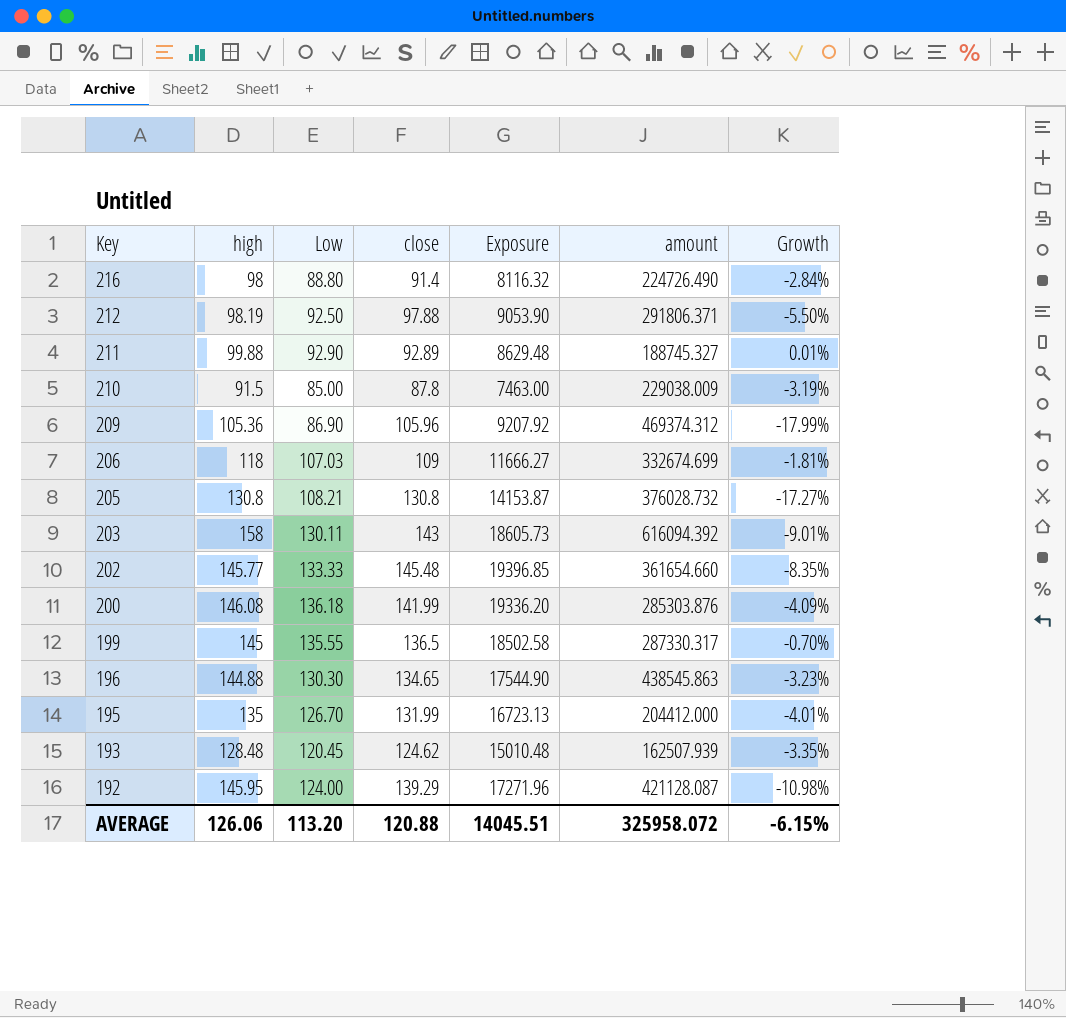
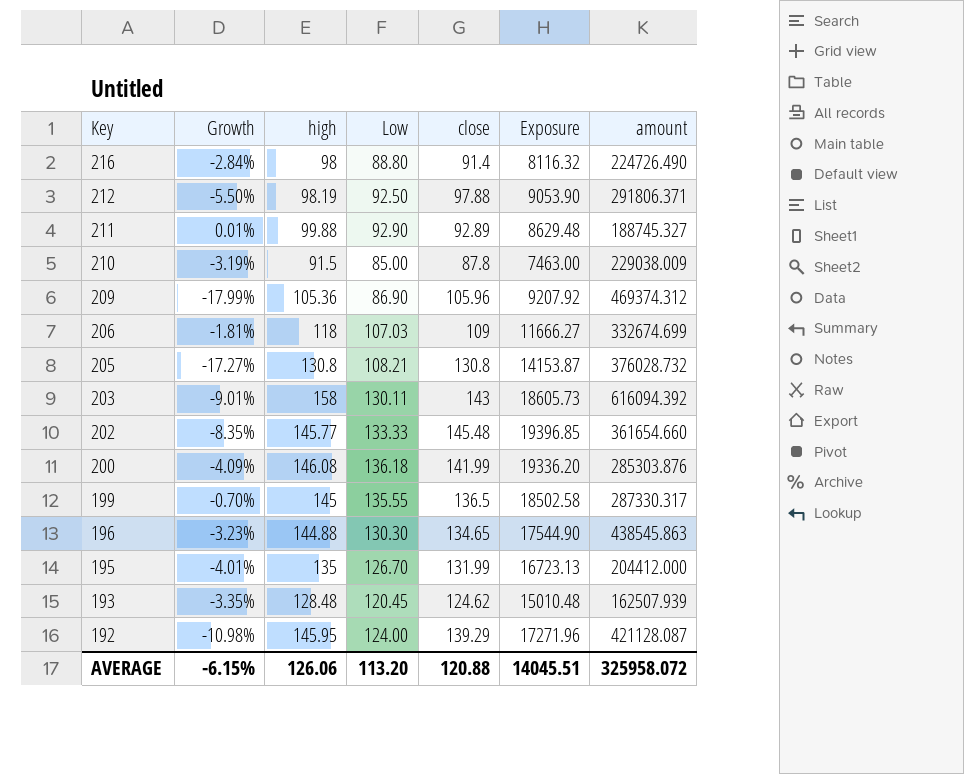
column Growth | position: 7 -> 2

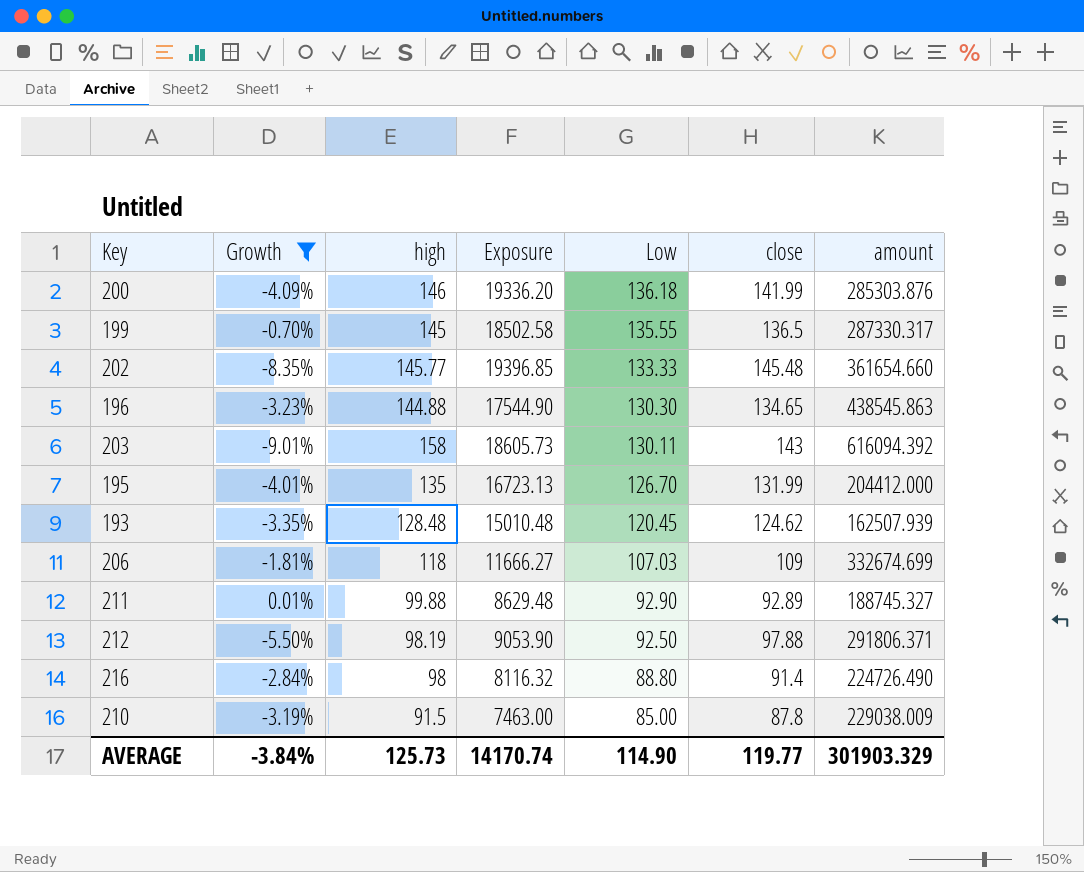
filter: none -> Growth >= -9.01%
row order: Key descending -> Low descending
column Exposure | position: 6 -> 4
200 | high: 146.08 -> 146
AVERAGE | Growth: -6.15% -> -3.84%
AVERAGE | high: 126.06 -> 125.73
AVERAGE | Exposure: 14045.51 -> 14170.74
AVERAGE | Low: 113.20 -> 114.90
AVERAGE | close: 120.88 -> 119.77
AVERAGE | amount: 325958.072 -> 301903.329

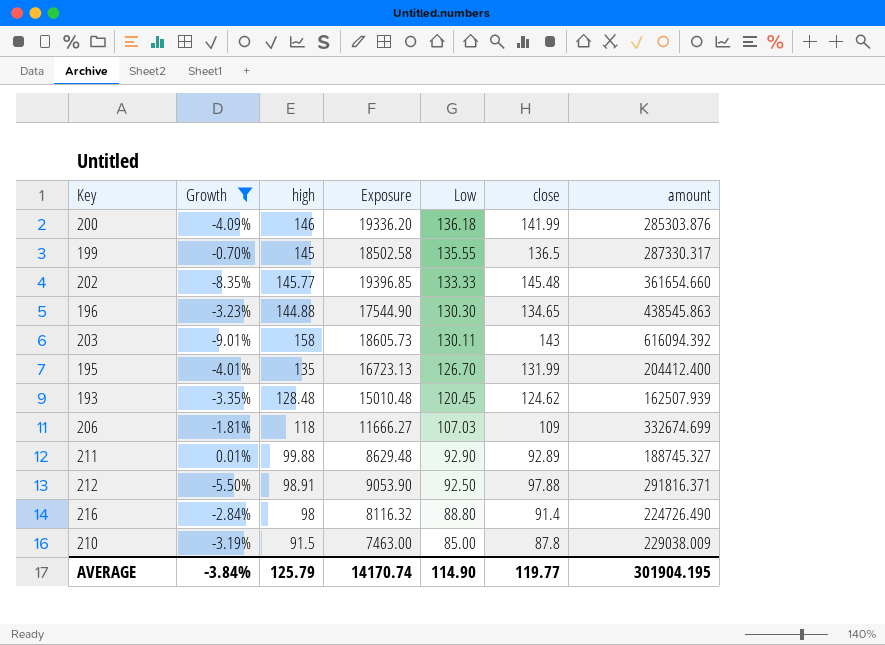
195 | amount: 204412.000 -> 204412.400
212 | high: 98.19 -> 98.91
212 | amount: 291806.371 -> 291816.371
AVERAGE | high: 125.73 -> 125.79
AVERAGE | amount: 301903.329 -> 301904.195

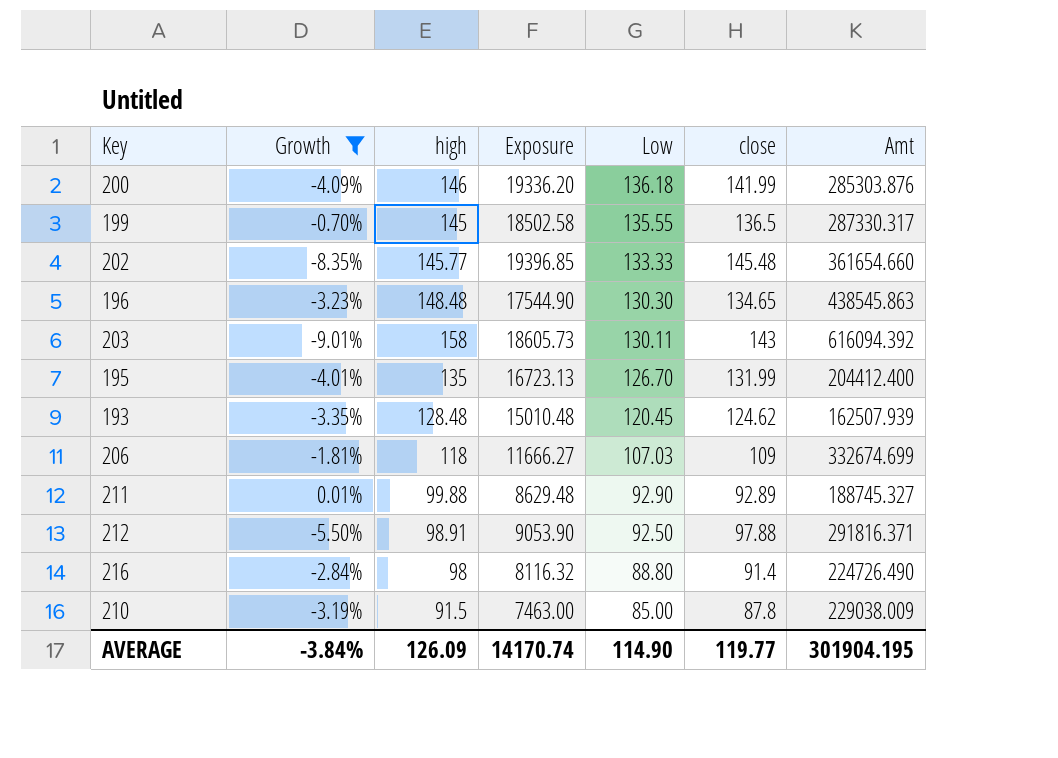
column name: amount -> Amt
196 | high: 144.88 -> 148.48
AVERAGE | high: 125.79 -> 126.09

